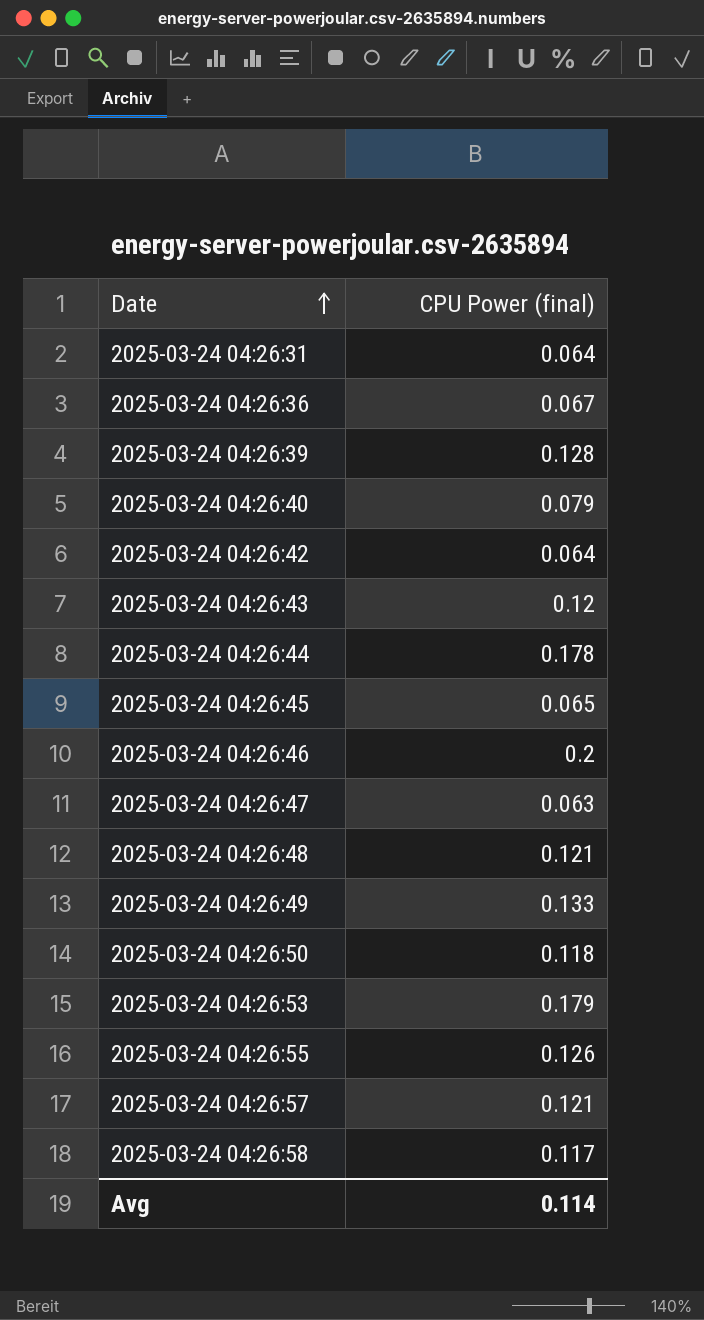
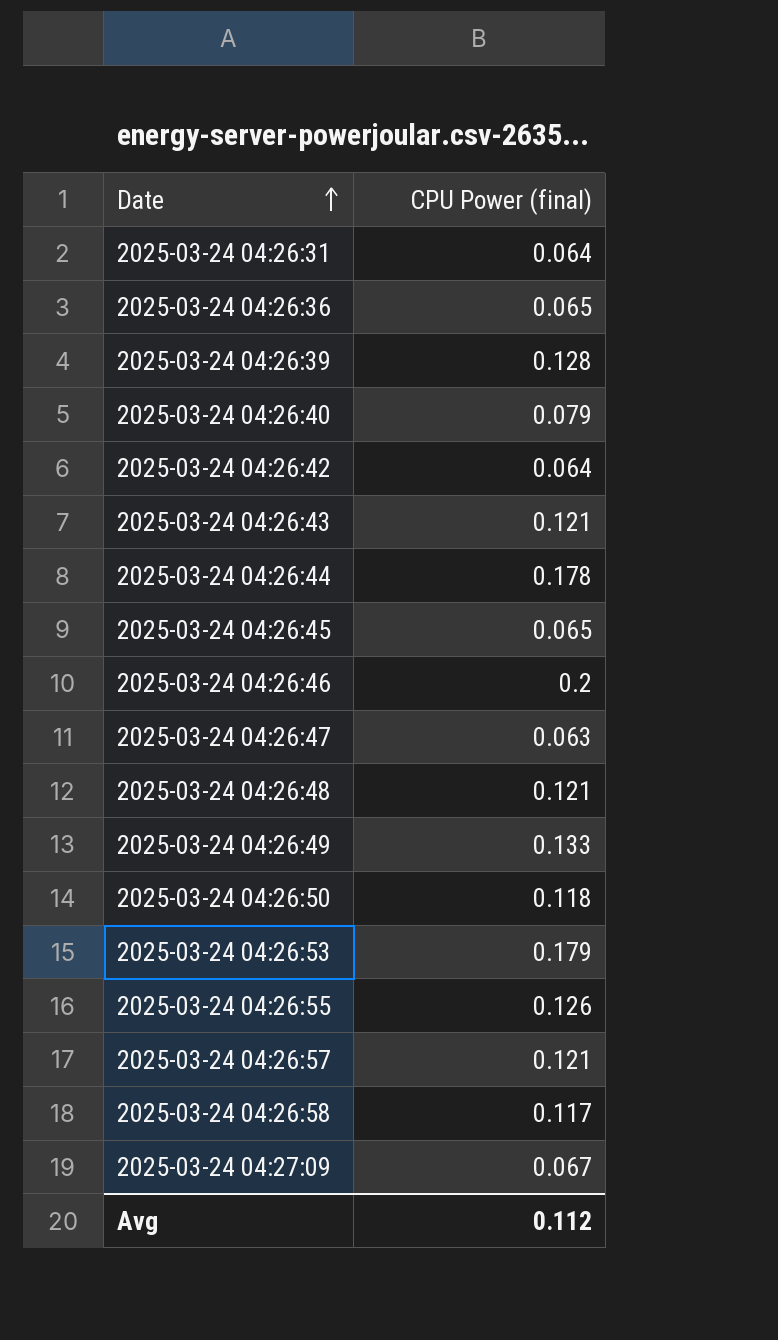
2025-03-24 04:26:36 | CPU Power (final): 0.067 -> 0.065
2025-03-24 04:26:43 | CPU Power (final): 0.12 -> 0.121
row 2025-03-24 04:27:09: none -> 0.067
Avg | CPU Power (final): 0.114 -> 0.112

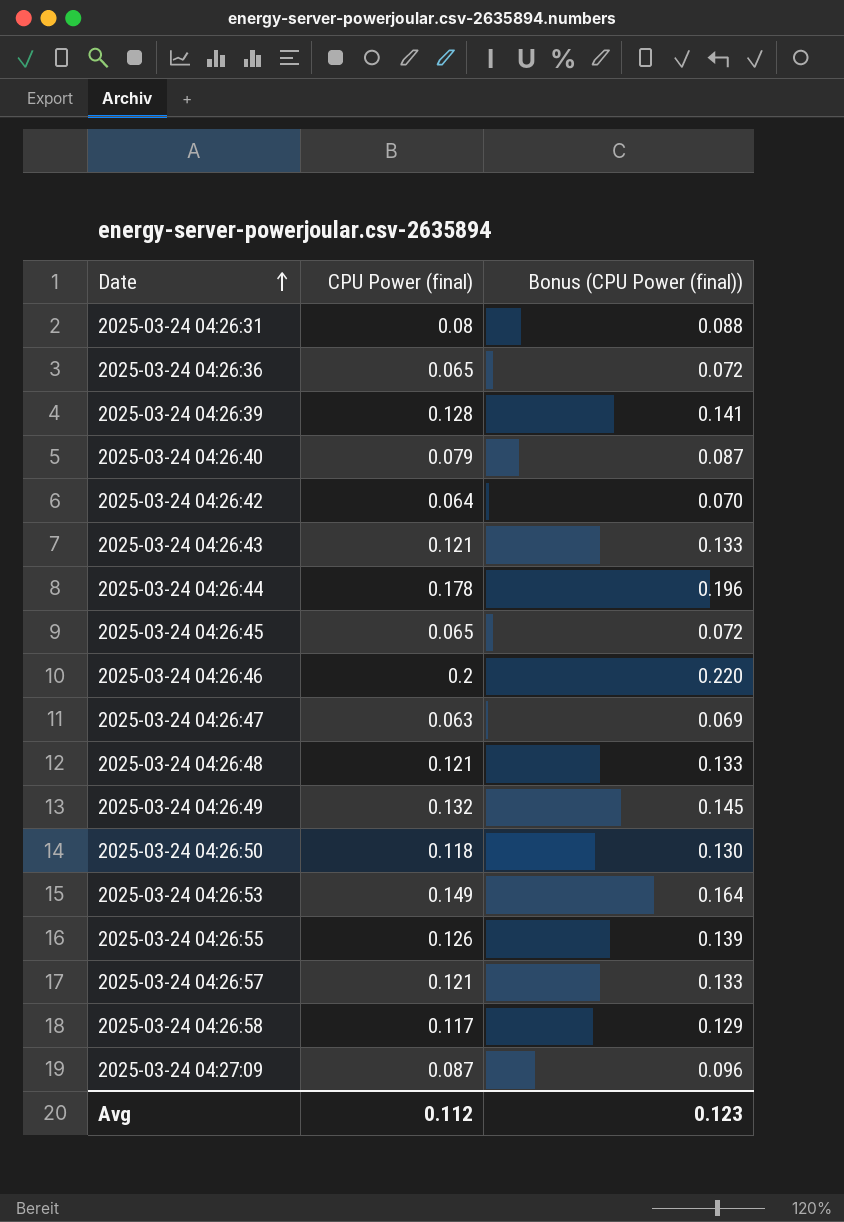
column Bonus (CPU Power (final)) | formula: none -> [CPU Power (final)] * 1.1
2025-03-24 04:26:31 | CPU Power (final): 0.064 -> 0.08
2025-03-24 04:26:49 | CPU Power (final): 0.133 -> 0.132
2025-03-24 04:26:53 | CPU Power (final): 0.179 -> 0.149
2025-03-24 04:27:09 | CPU Power (final): 0.067 -> 0.087

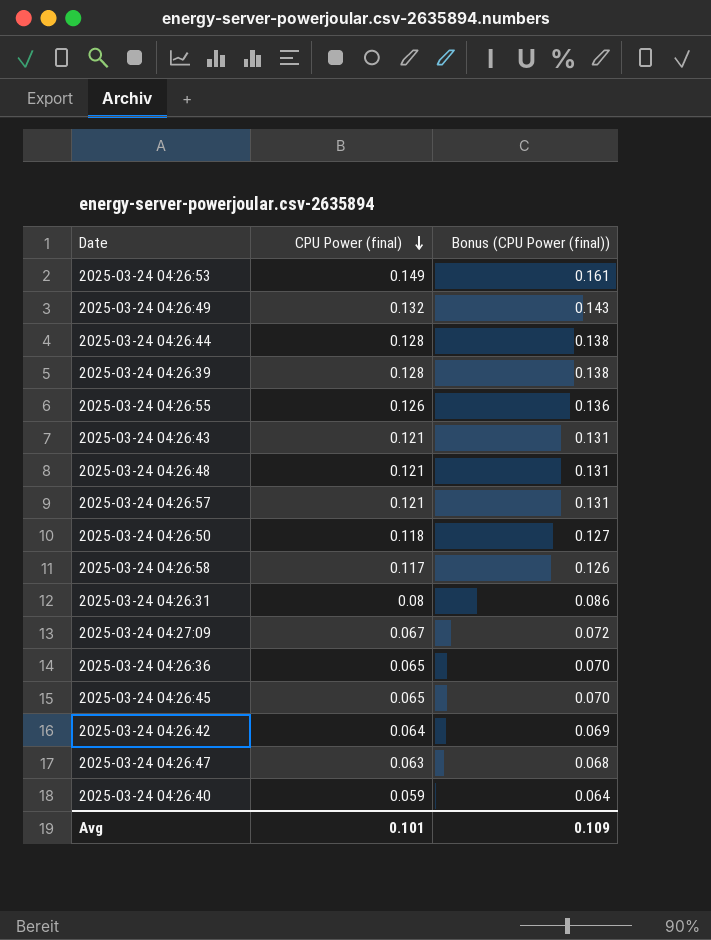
row order: Date ascending -> CPU Power (final) descending
column Bonus (CPU Power (final)) | formula: [CPU Power (final)] * 1.1 -> [CPU Power (final)] * 1.08
row 2025-03-24 04:26:46: 0.2 | 0.220 -> none
2025-03-24 04:26:44 | CPU Power (final): 0.178 -> 0.128
2025-03-24 04:27:09 | CPU Power (final): 0.087 -> 0.067
2025-03-24 04:26:40 | CPU Power (final): 0.079 -> 0.059
Avg | CPU Power (final): 0.112 -> 0.101
Avg | Bonus (CPU Power (final)): 0.123 -> 0.109

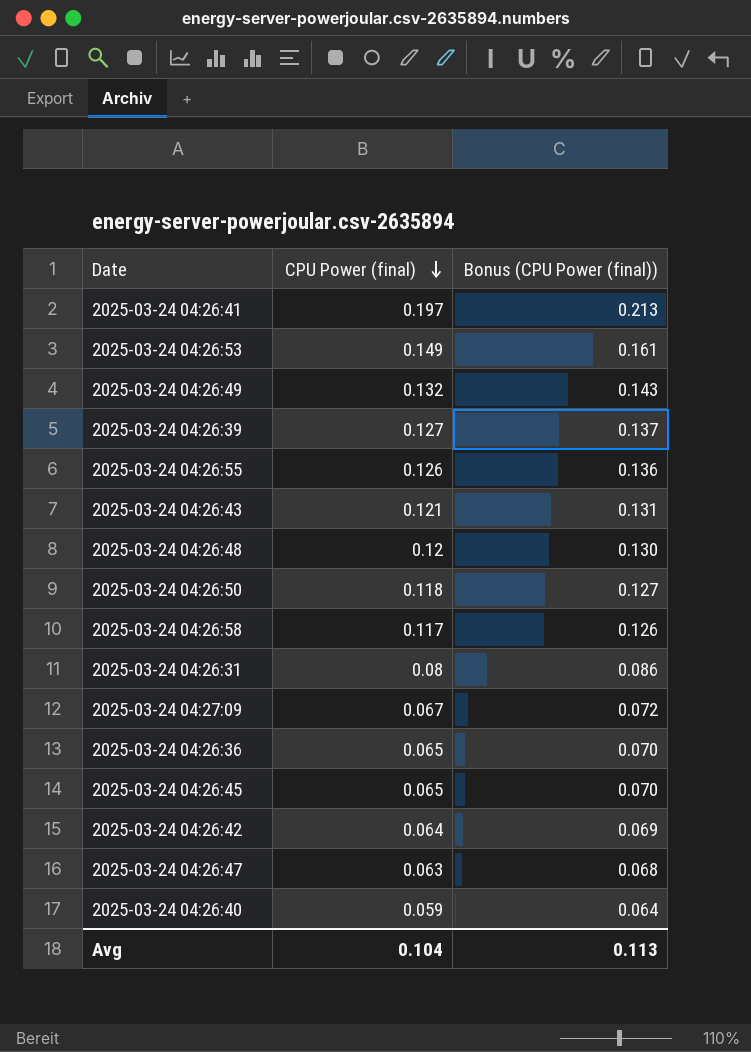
row 2025-03-24 04:26:44: 0.128 | 0.138 -> none
row 2025-03-24 04:26:57: 0.121 | 0.131 -> none
row 2025-03-24 04:26:41: none -> 0.197 | 0.213
2025-03-24 04:26:39 | CPU Power (final): 0.128 -> 0.127
2025-03-24 04:26:39 | Bonus (CPU Power (final)): 0.138 -> 0.137
2025-03-24 04:26:48 | CPU Power (final): 0.121 -> 0.12
2025-03-24 04:26:48 | Bonus (CPU Power (final)): 0.131 -> 0.130
Avg | CPU Power (final): 0.101 -> 0.104
Avg | Bonus (CPU Power (final)): 0.109 -> 0.113

